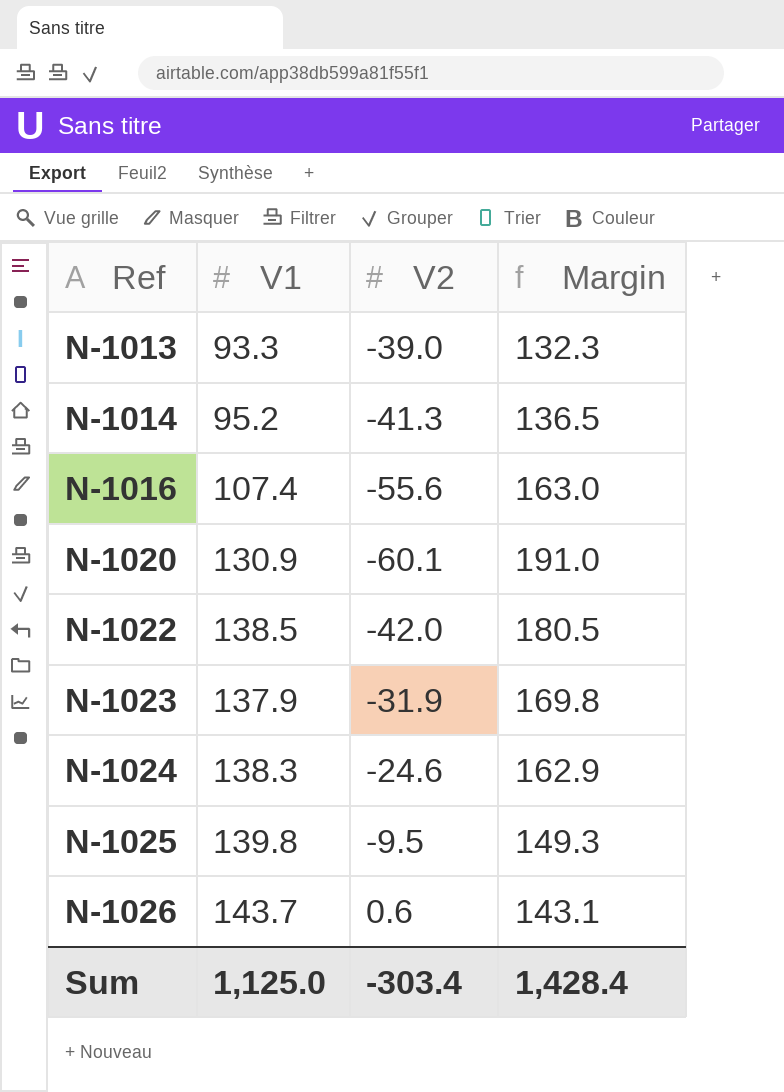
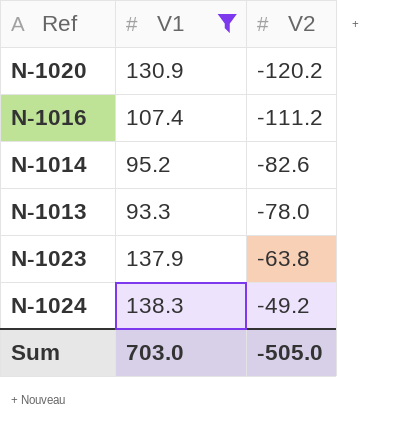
filter: none -> V1 <= 138.3
row order: Ref ascending -> V2 ascending
column Margin | formula: [V1] - [V2] -> none
N-1020 | V2: -60.1 -> -120.2
N-1016 | V2: -55.6 -> -111.2
N-1014 | V2: -41.3 -> -82.6
N-1013 | V2: -39.0 -> -78.0
N-1023 | V2: -31.9 -> -63.8
N-1024 | V2: -24.6 -> -49.2
Sum | V1: 1,125.0 -> 703.0
Sum | V2: -303.4 -> -505.0

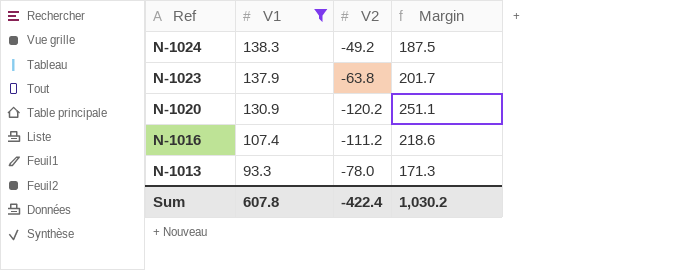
row order: V2 ascending -> Ref descending
column Margin | formula: none -> [V1] - [V2]
row N-1014: 95.2 | -82.6 -> none
Sum | V1: 703.0 -> 607.8
Sum | V2: -505.0 -> -422.4

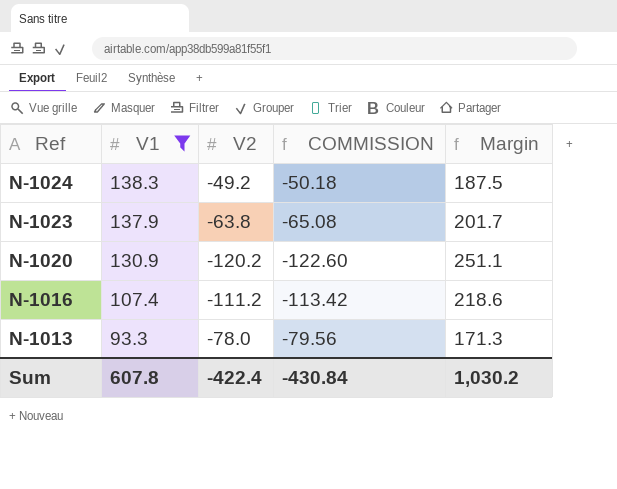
column COMMISSION | formula: none -> [V2] * 1.02

